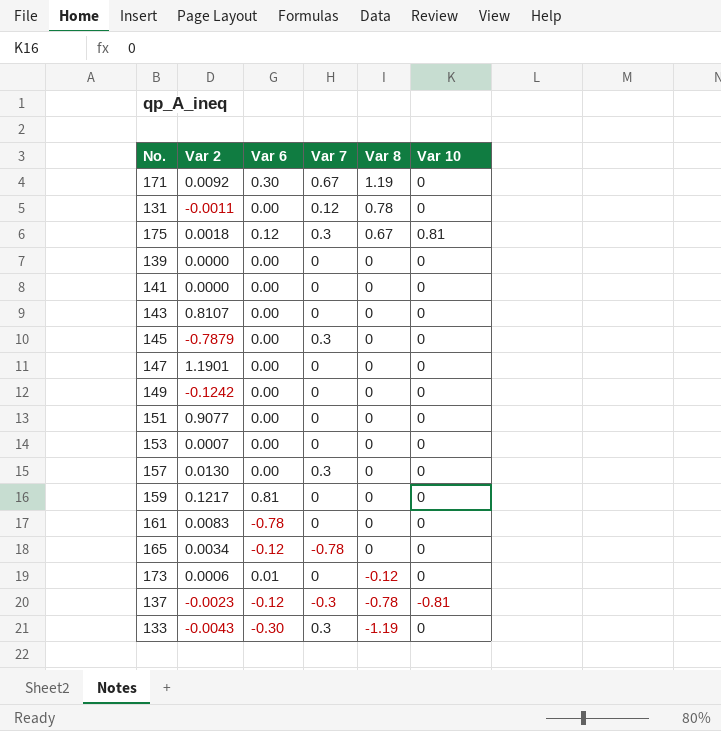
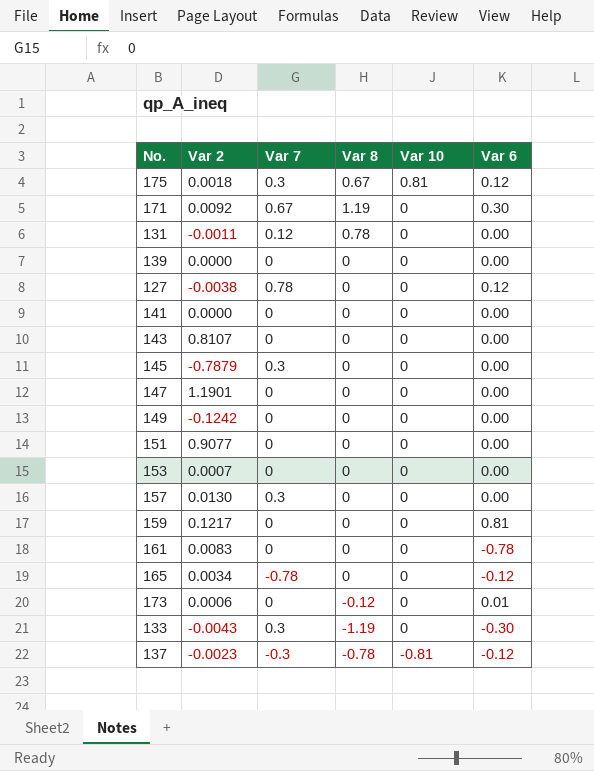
row order: Var 8 descending -> Var 10 descending
column Var 6 | position: 3 -> 6
row 127: none -> -0.0038 | 0.78 | 0 | 0 | 0.12

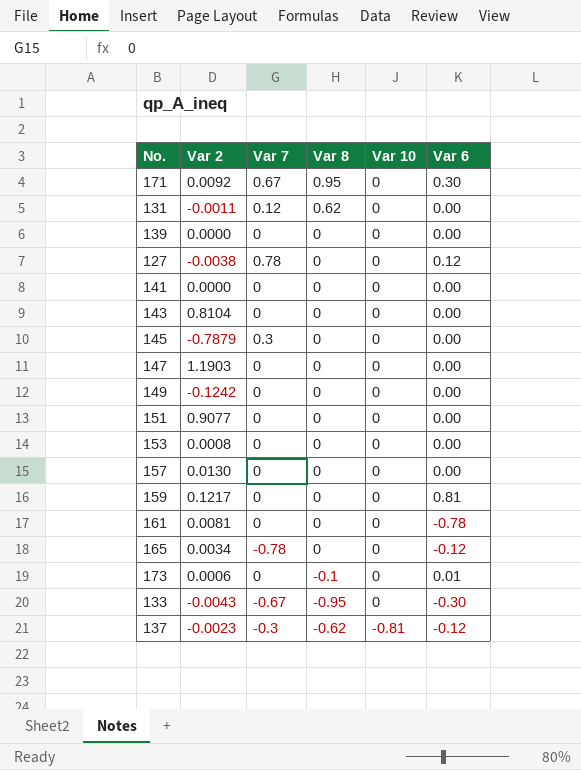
row 175: 0.0018 | 0.3 | 0.67 | 0.81 | 0.12 -> none
171 | Var 8: 1.19 -> 0.95
131 | Var 8: 0.78 -> 0.62
143 | Var 2: 0.8107 -> 0.8104
147 | Var 2: 1.1901 -> 1.1903
153 | Var 2: 0.0007 -> 0.0008
157 | Var 7: 0.3 -> 0
161 | Var 2: 0.0083 -> 0.0081
173 | Var 8: -0.12 -> -0.1
133 | Var 7: 0.3 -> -0.67
133 | Var 8: -1.19 -> -0.95
137 | Var 8: -0.78 -> -0.62

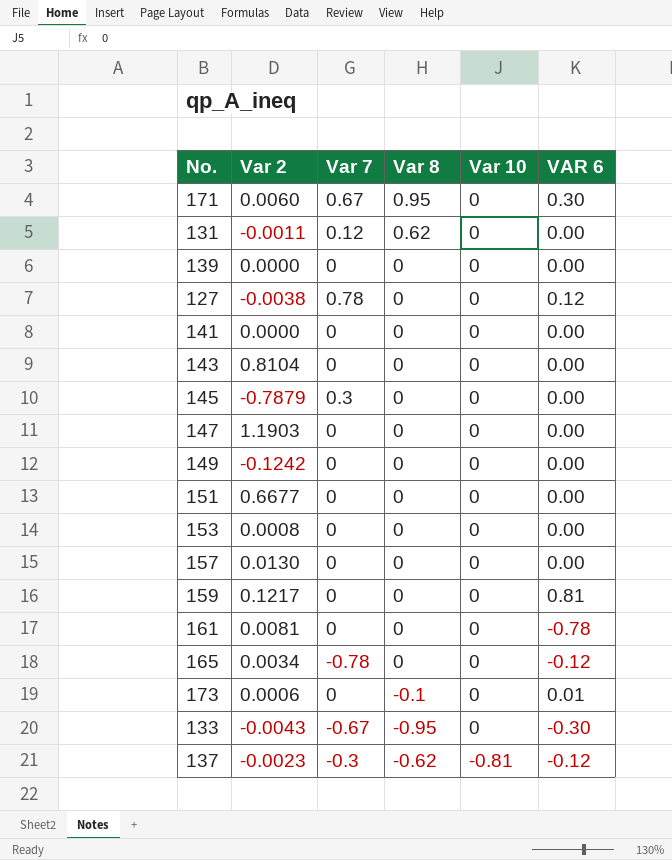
column name: Var 6 -> VAR 6
171 | Var 2: 0.0092 -> 0.0060
151 | Var 2: 0.9077 -> 0.6677

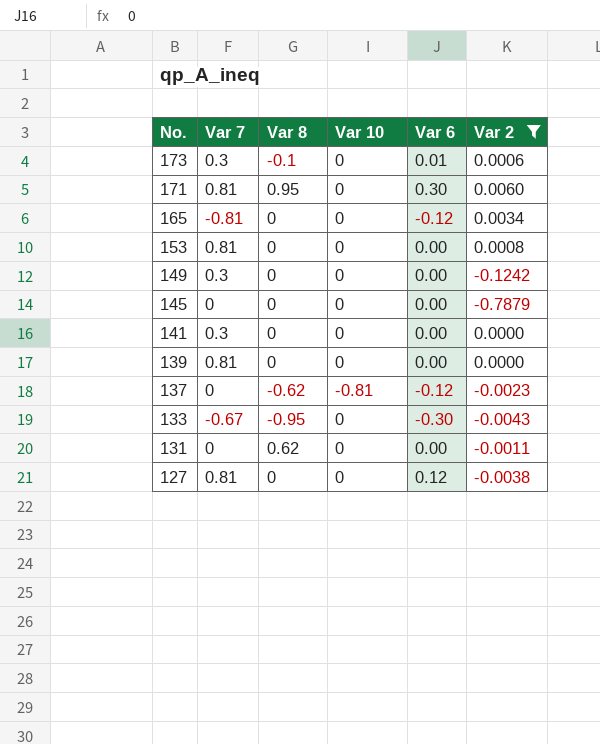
filter: none -> Var 2 <= 0.0060
row order: Var 10 descending -> No. descending
column name: VAR 6 -> Var 6
column Var 2 | position: 2 -> 6
173 | Var 7: 0 -> 0.3
171 | Var 7: 0.67 -> 0.81
165 | Var 7: -0.78 -> -0.81
153 | Var 7: 0 -> 0.81
149 | Var 7: 0 -> 0.3
145 | Var 7: 0.3 -> 0
141 | Var 7: 0 -> 0.3
139 | Var 7: 0 -> 0.81
137 | Var 7: -0.3 -> 0
131 | Var 7: 0.12 -> 0
127 | Var 7: 0.78 -> 0.81

